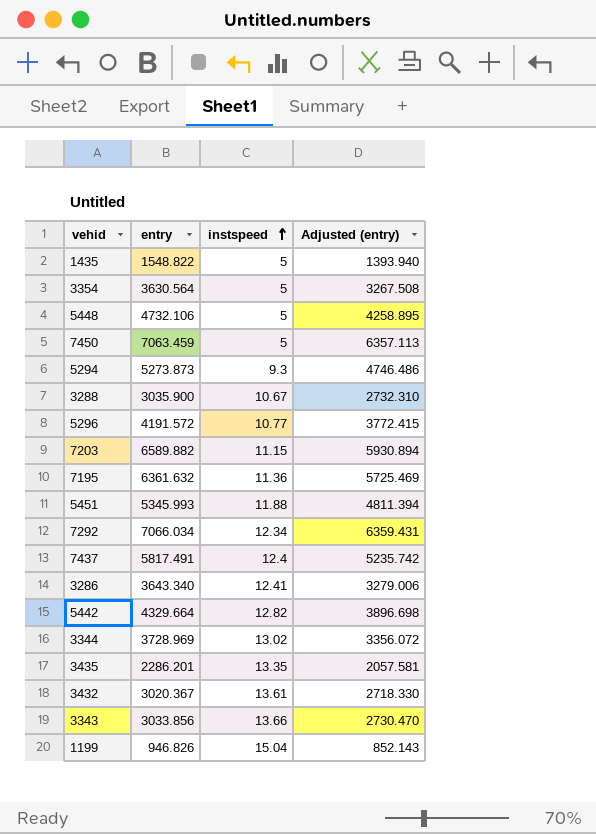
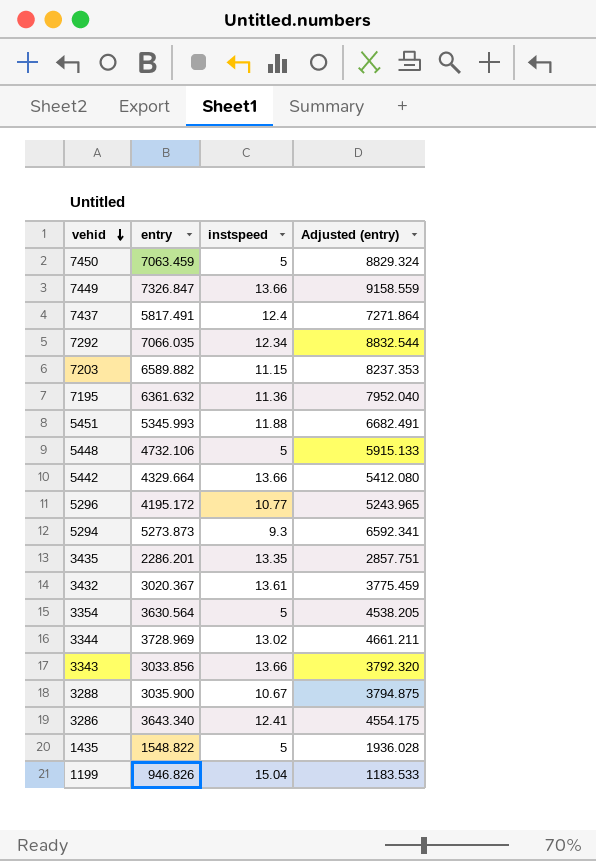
row order: instspeed ascending -> vehid descending
column Adjusted (entry) | formula: [entry] * 0.9 -> [entry] * 1.25
row 7449: none -> 7326.847 | 13.66 | 9158.559
7292 | entry: 7066.034 -> 7066.035
5442 | instspeed: 12.82 -> 13.66
5296 | entry: 4191.572 -> 4195.172

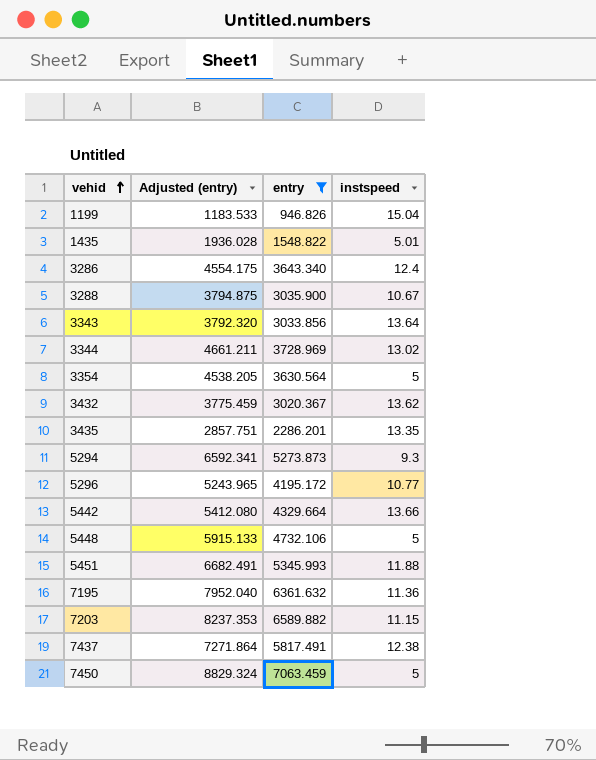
filter: none -> entry <= 7063.459
row order: vehid descending -> vehid ascending
column Adjusted (entry) | position: 4 -> 2
1435 | instspeed: 5 -> 5.01
3286 | instspeed: 12.41 -> 12.4
3343 | instspeed: 13.66 -> 13.64
3432 | instspeed: 13.61 -> 13.62
7437 | instspeed: 12.4 -> 12.38

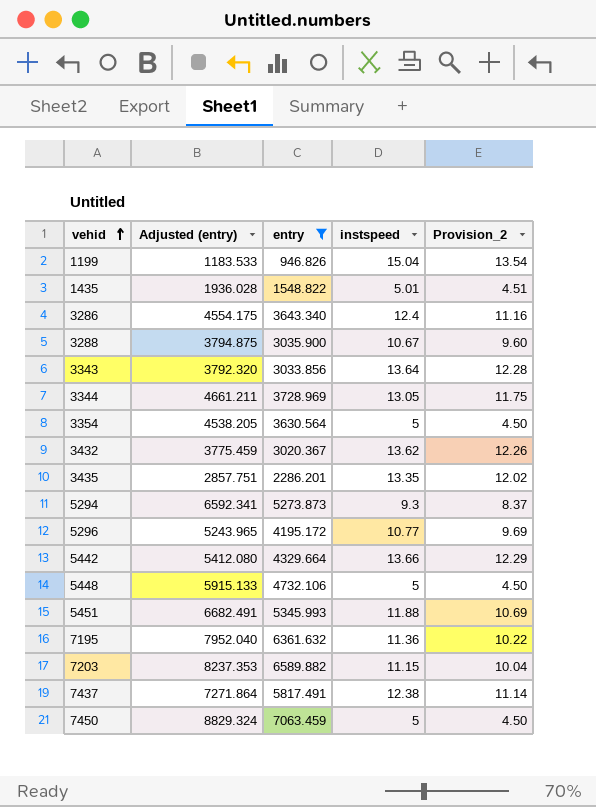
column Provision_2 | formula: none -> [instspeed] * 0.9
3344 | instspeed: 13.02 -> 13.05

